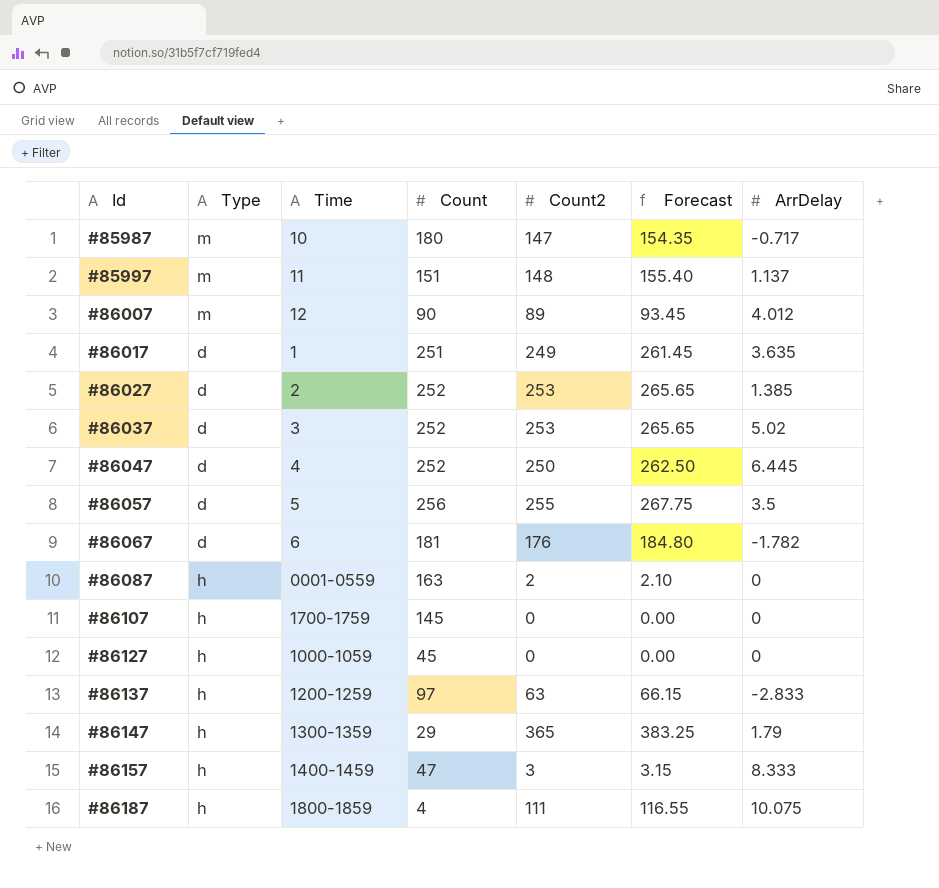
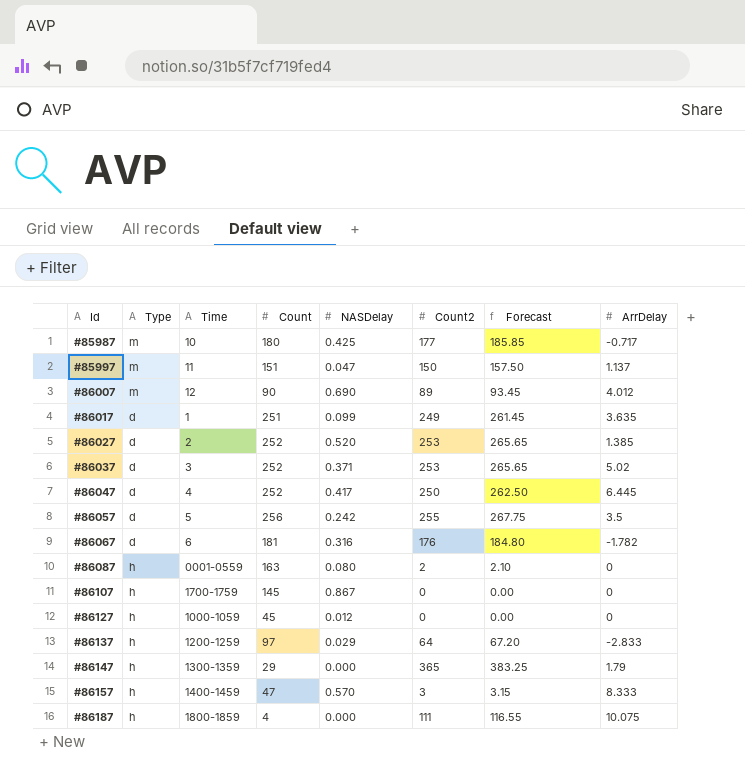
column NASDelay | position: none -> 5
#85987 | Count2: 147 -> 177
#85987 | Forecast: 154.35 -> 185.85
#85997 | Count2: 148 -> 150
#85997 | Forecast: 155.40 -> 157.50
#86137 | Count2: 63 -> 64
#86137 | Forecast: 66.15 -> 67.20

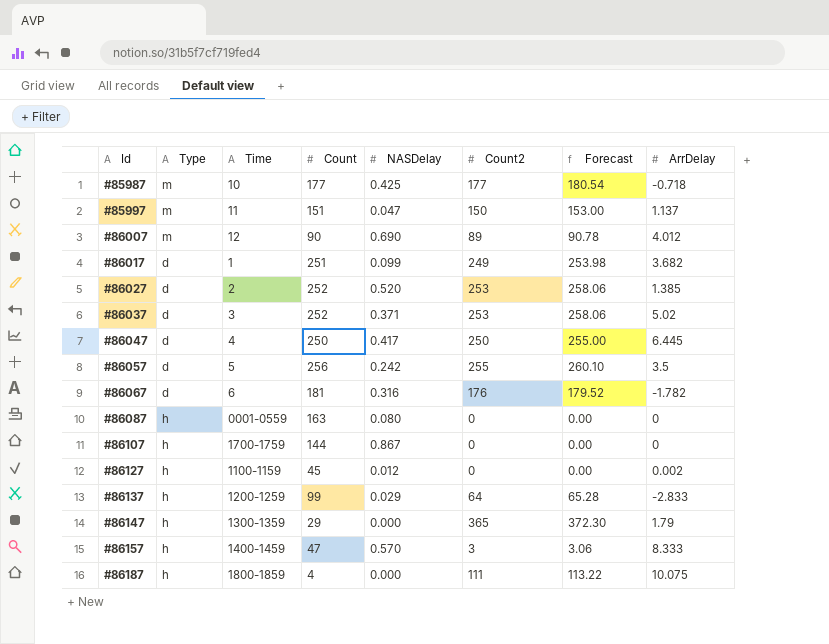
column Forecast | formula: [Count2] * 1.05 -> [Count2] * 1.02
#85987 | Count: 180 -> 177
#85987 | ArrDelay: -0.717 -> -0.718
#86017 | ArrDelay: 3.635 -> 3.682
#86047 | Count: 252 -> 250
#86087 | Count2: 2 -> 0
#86107 | Count: 145 -> 144
#86127 | Time: 1000-1059 -> 1100-1159
#86127 | ArrDelay: 0 -> 0.002
#86137 | Count: 97 -> 99

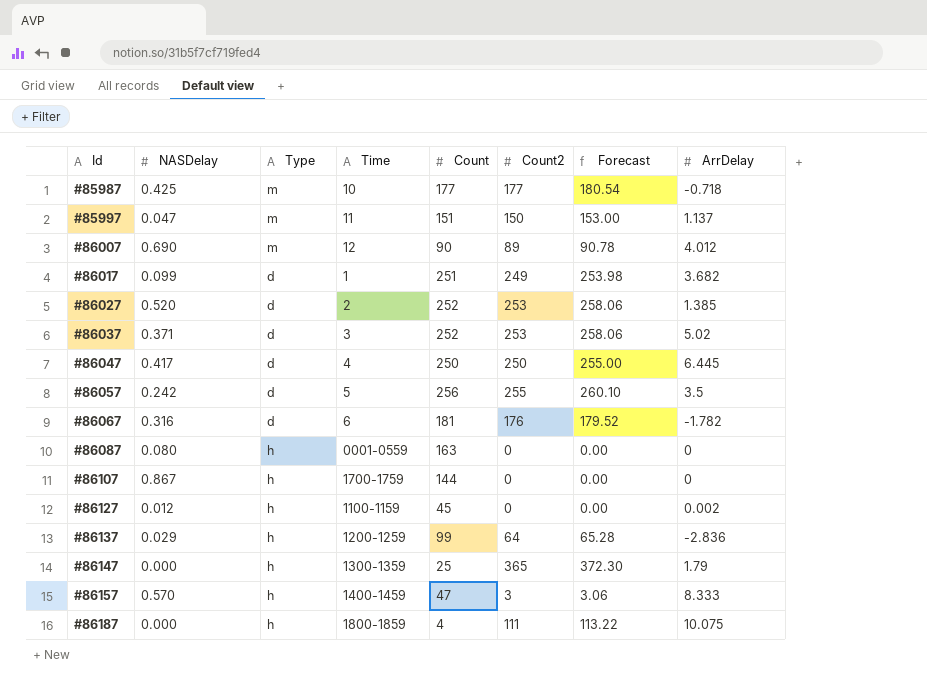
column NASDelay | position: 5 -> 2
#86137 | ArrDelay: -2.833 -> -2.836
#86147 | Count: 29 -> 25

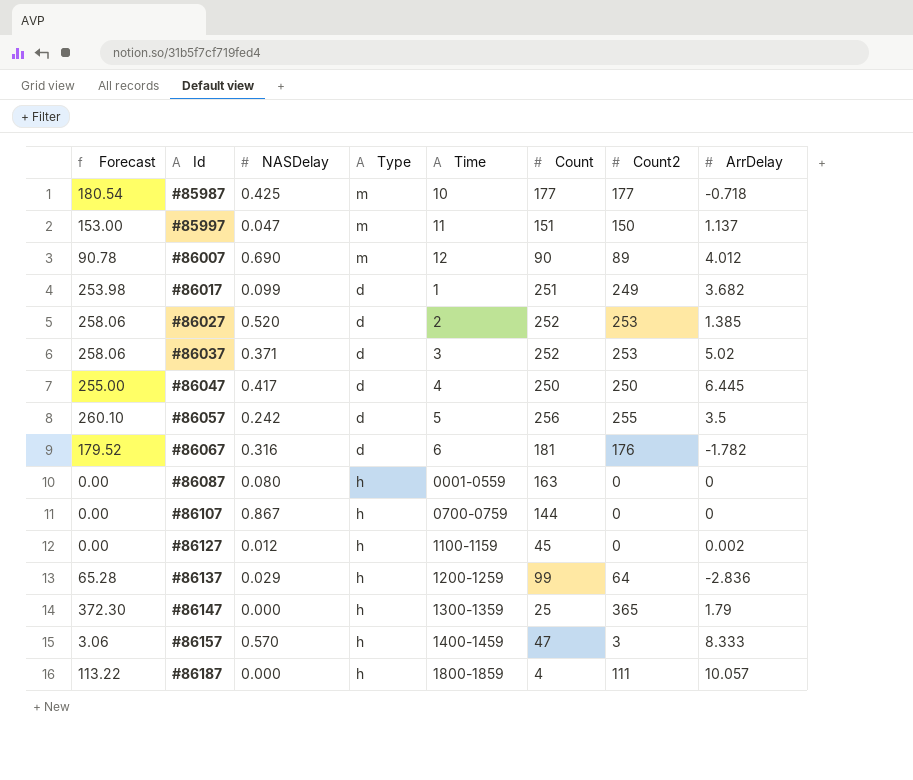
column Forecast | position: 7 -> 1
#86107 | Time: 1700-1759 -> 0700-0759
#86187 | ArrDelay: 10.075 -> 10.057

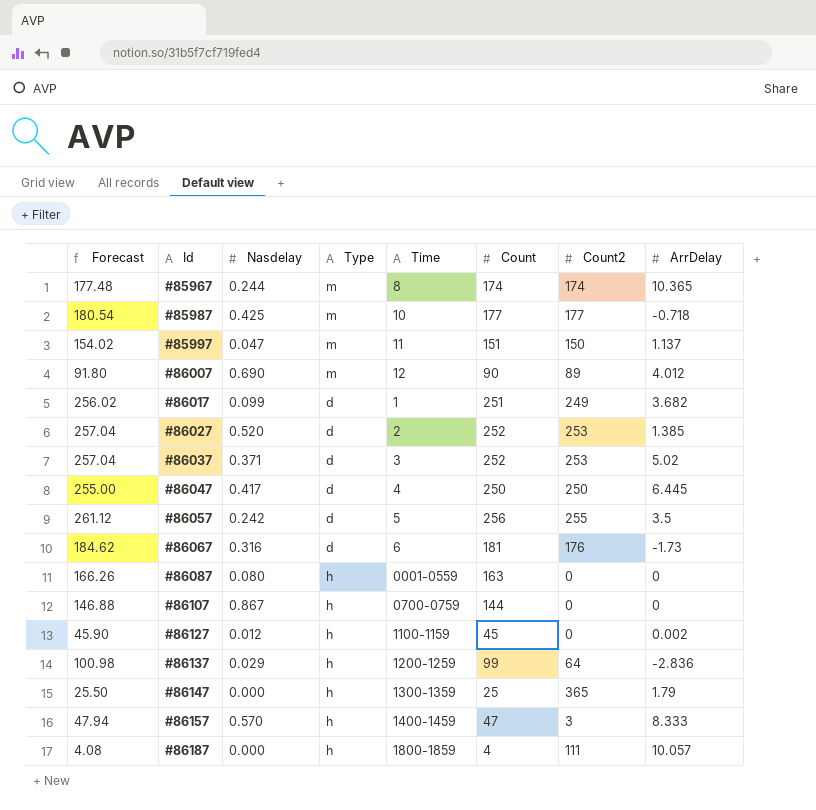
column Forecast | formula: [Count2] * 1.02 -> [Count] * 1.02
column name: NASDelay -> Nasdelay
row #85967: none -> 177.48 | 0.244 | m | 8 | 174 | 174 | 10.365
#86067 | ArrDelay: -1.782 -> -1.73

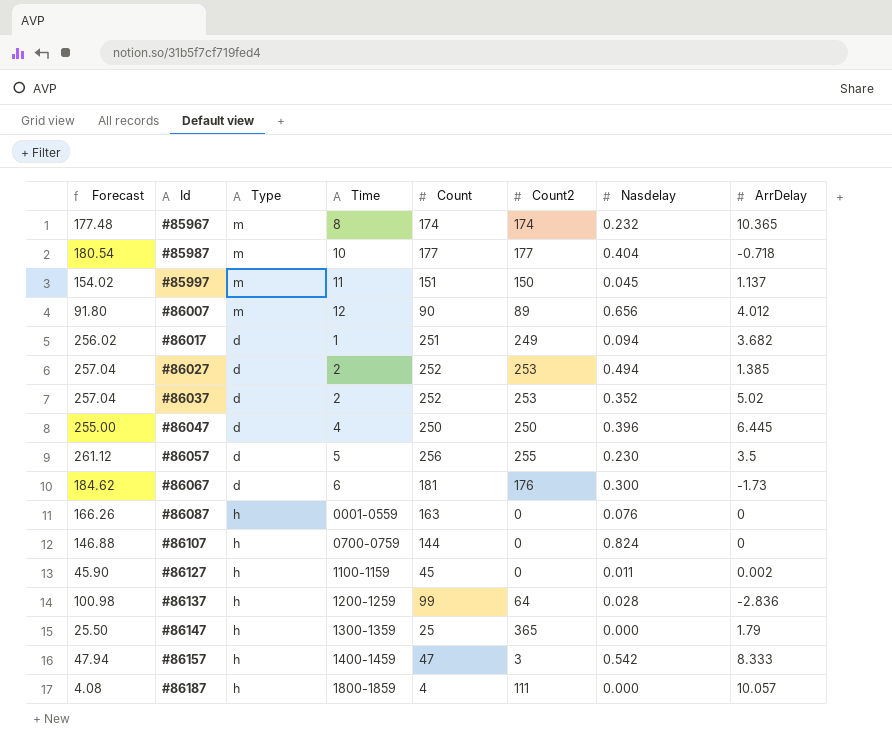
column Nasdelay | position: 3 -> 7
#85967 | Nasdelay: 0.244 -> 0.232
#85987 | Nasdelay: 0.425 -> 0.404
#85997 | Nasdelay: 0.047 -> 0.045
#86007 | Nasdelay: 0.690 -> 0.656
#86017 | Nasdelay: 0.099 -> 0.094
#86027 | Nasdelay: 0.520 -> 0.494
#86037 | Time: 3 -> 2
#86037 | Nasdelay: 0.371 -> 0.352
#86047 | Nasdelay: 0.417 -> 0.396
#86057 | Nasdelay: 0.242 -> 0.230
#86067 | Nasdelay: 0.316 -> 0.300
#86087 | Nasdelay: 0.080 -> 0.076
#86107 | Nasdelay: 0.867 -> 0.824
#86127 | Nasdelay: 0.012 -> 0.011
#86137 | Nasdelay: 0.029 -> 0.028
#86157 | Nasdelay: 0.570 -> 0.542

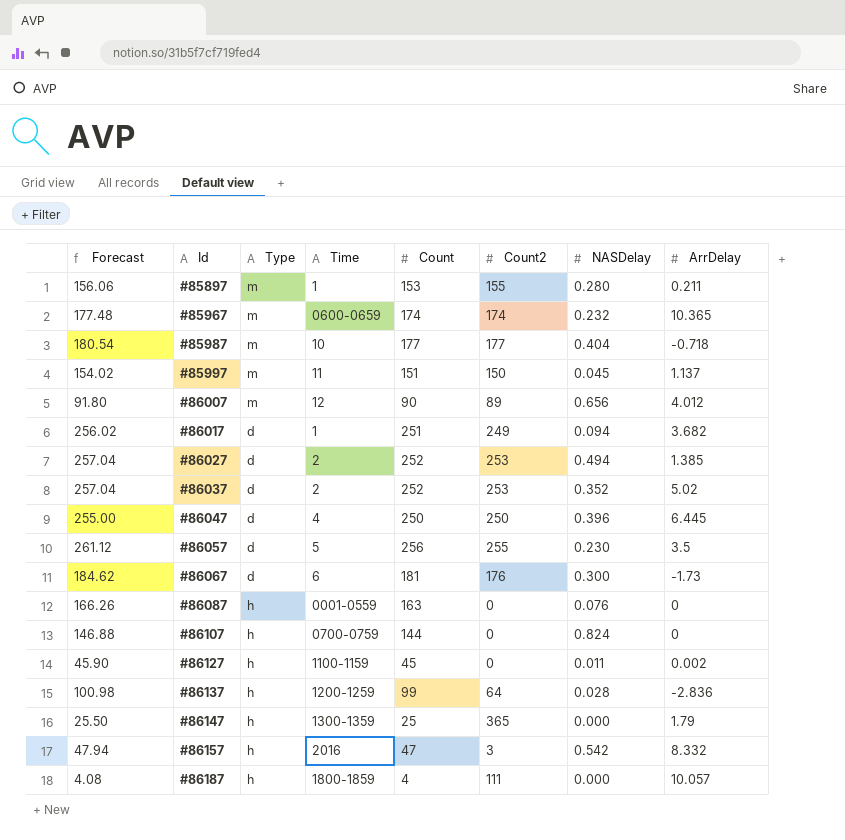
column name: Nasdelay -> NASDelay
row #85897: none -> 156.06 | m | 1 | 153 | 155 | 0.280 | 0.211
#85967 | Time: 8 -> 0600-0659
#86157 | Time: 1400-1459 -> 2016
#86157 | ArrDelay: 8.333 -> 8.332

